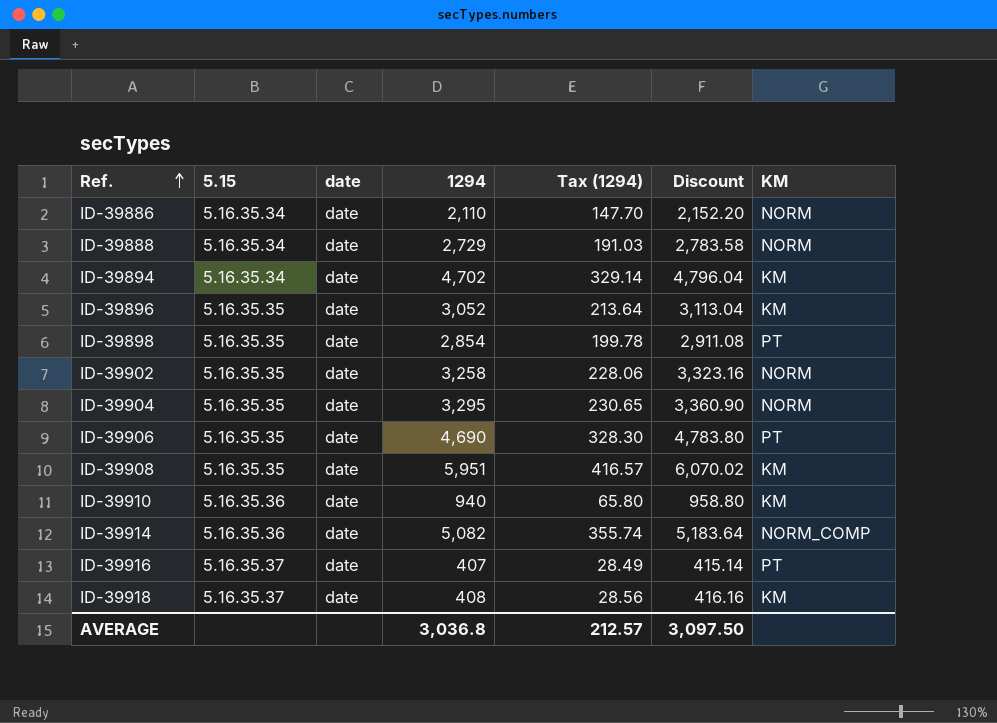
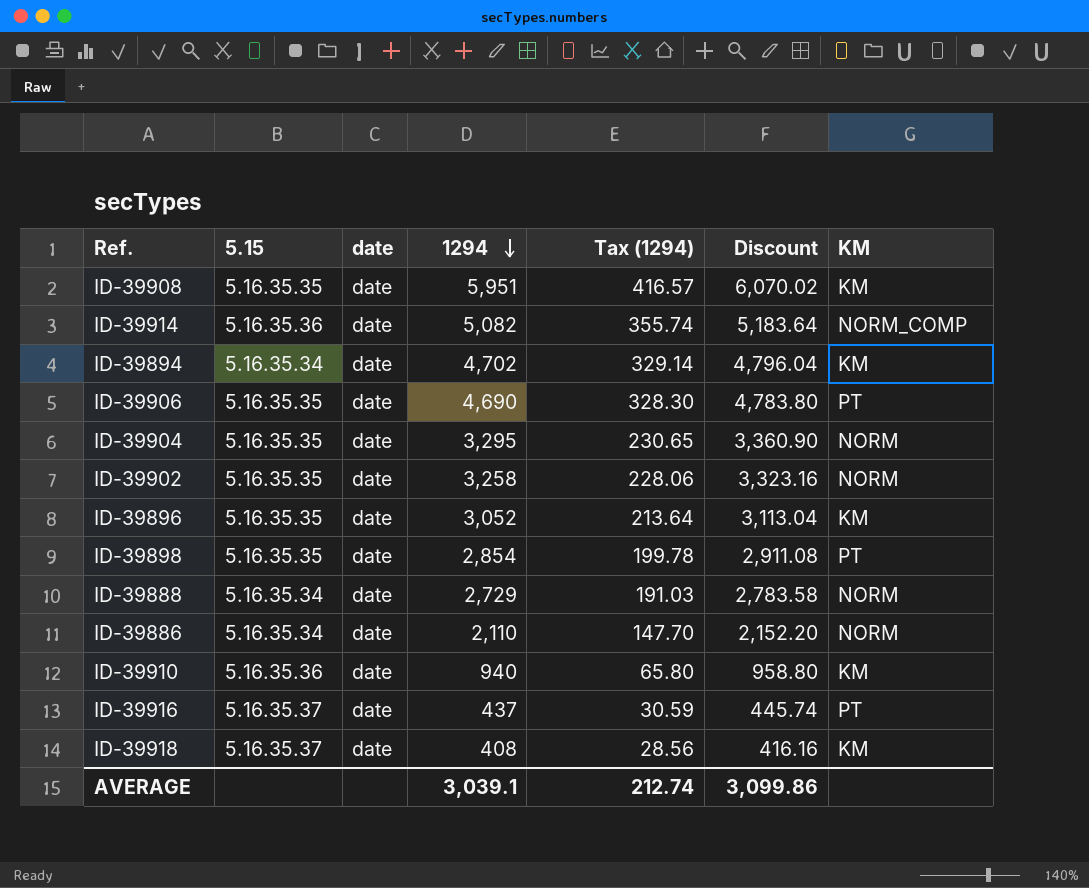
row order: Ref. ascending -> 1294 descending
ID-39916 | 1294: 407 -> 437
ID-39916 | Tax (1294): 28.49 -> 30.59
ID-39916 | Discount: 415.14 -> 445.74
AVERAGE | 1294: 3,036.8 -> 3,039.1
AVERAGE | Tax (1294): 212.57 -> 212.74
AVERAGE | Discount: 3,097.50 -> 3,099.86

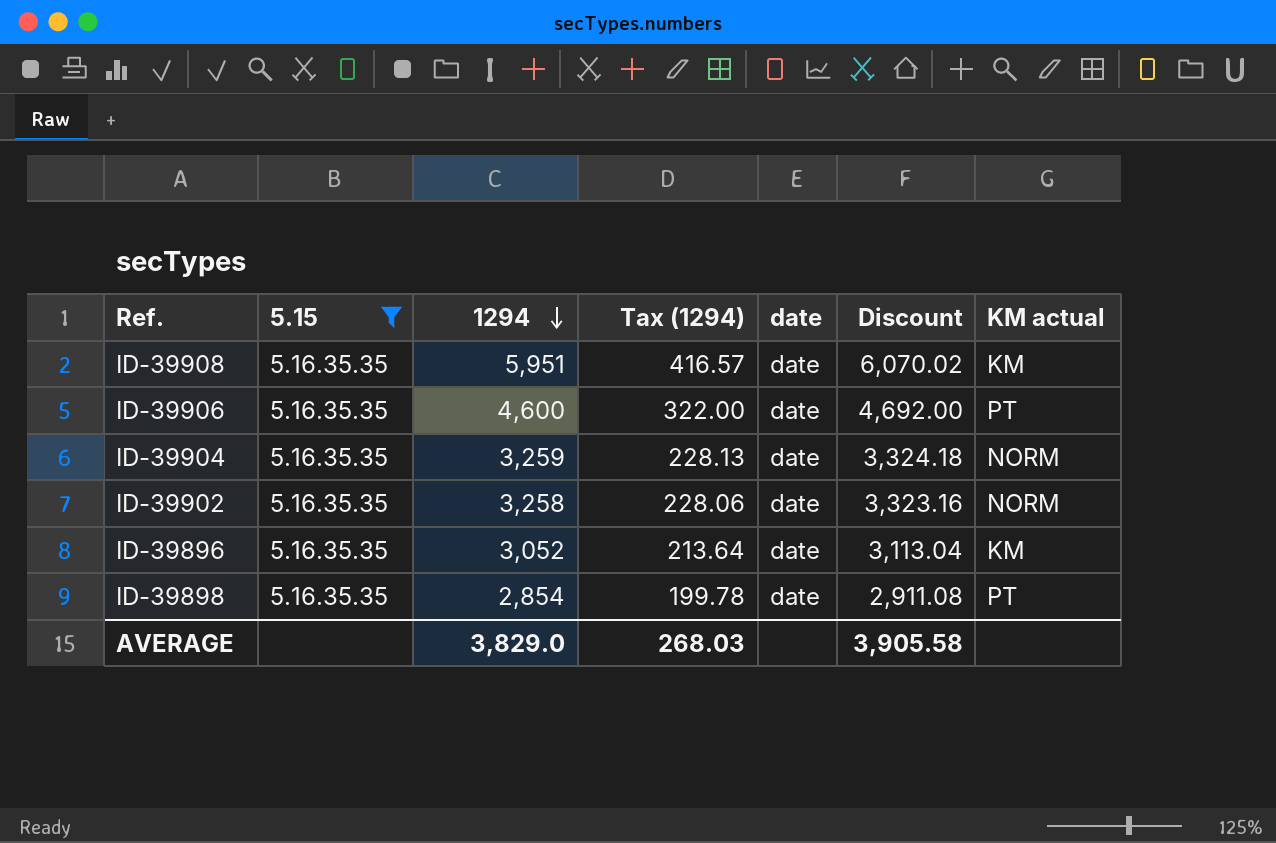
filter: none -> 5.15 = 5.16.35.35
column date | position: 3 -> 5
column name: KM -> KM actual
ID-39906 | 1294: 4,690 -> 4,600
ID-39906 | Tax (1294): 328.30 -> 322.00
ID-39906 | Discount: 4,783.80 -> 4,692.00
ID-39904 | 1294: 3,295 -> 3,259
ID-39904 | Tax (1294): 230.65 -> 228.13
ID-39904 | Discount: 3,360.90 -> 3,324.18
AVERAGE | 1294: 3,039.1 -> 3,829.0
AVERAGE | Tax (1294): 212.74 -> 268.03
AVERAGE | Discount: 3,099.86 -> 3,905.58

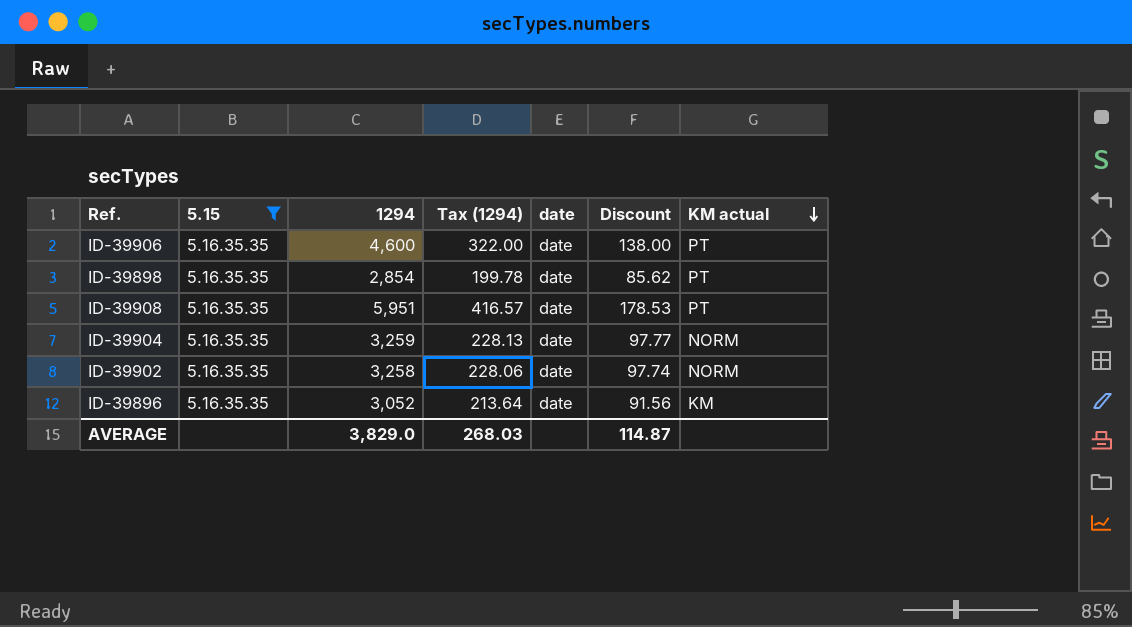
row order: 1294 descending -> KM actual descending
column Discount | formula: [1294] * 1.02 -> [1294] * 0.03
ID-39908 | KM actual: KM -> PT
AVERAGE | Discount: 3,905.58 -> 114.87

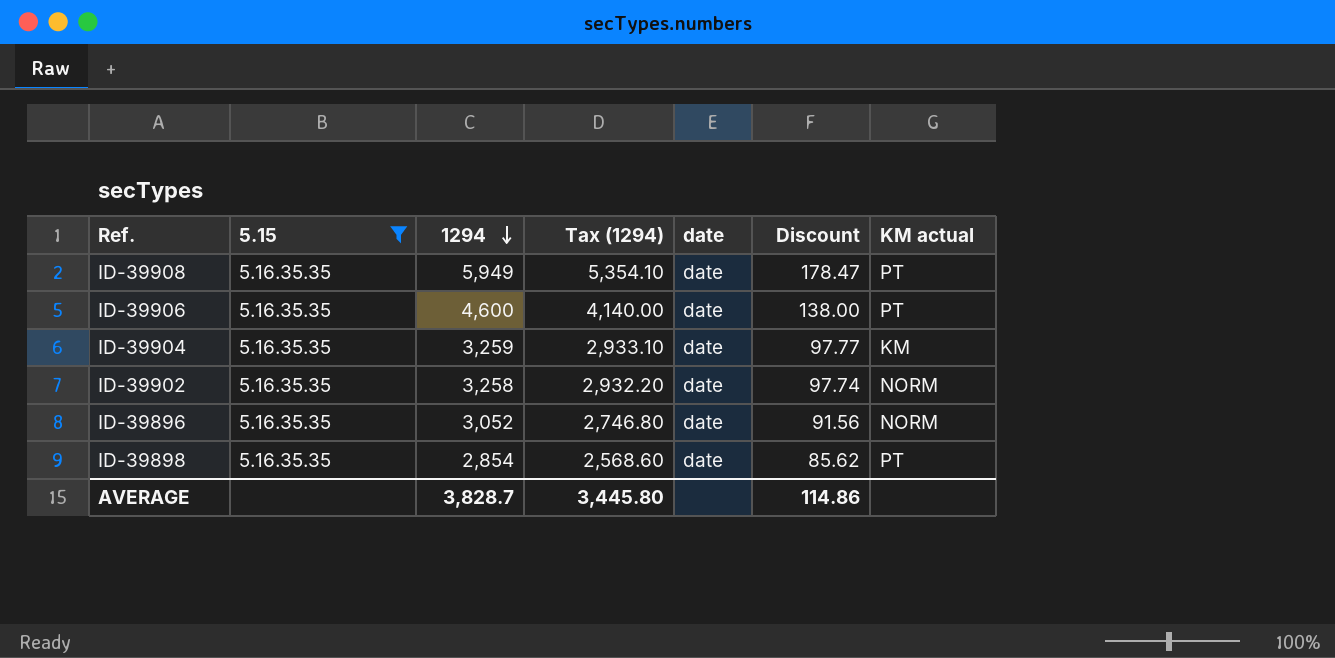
row order: KM actual descending -> 1294 descending
column Tax (1294) | formula: [1294] * 0.07 -> [1294] * 0.9
ID-39908 | 1294: 5,951 -> 5,949
ID-39908 | Discount: 178.53 -> 178.47
ID-39904 | KM actual: NORM -> KM
ID-39896 | KM actual: KM -> NORM
AVERAGE | 1294: 3,829.0 -> 3,828.7
AVERAGE | Tax (1294): 268.03 -> 3,445.80
AVERAGE | Discount: 114.87 -> 114.86

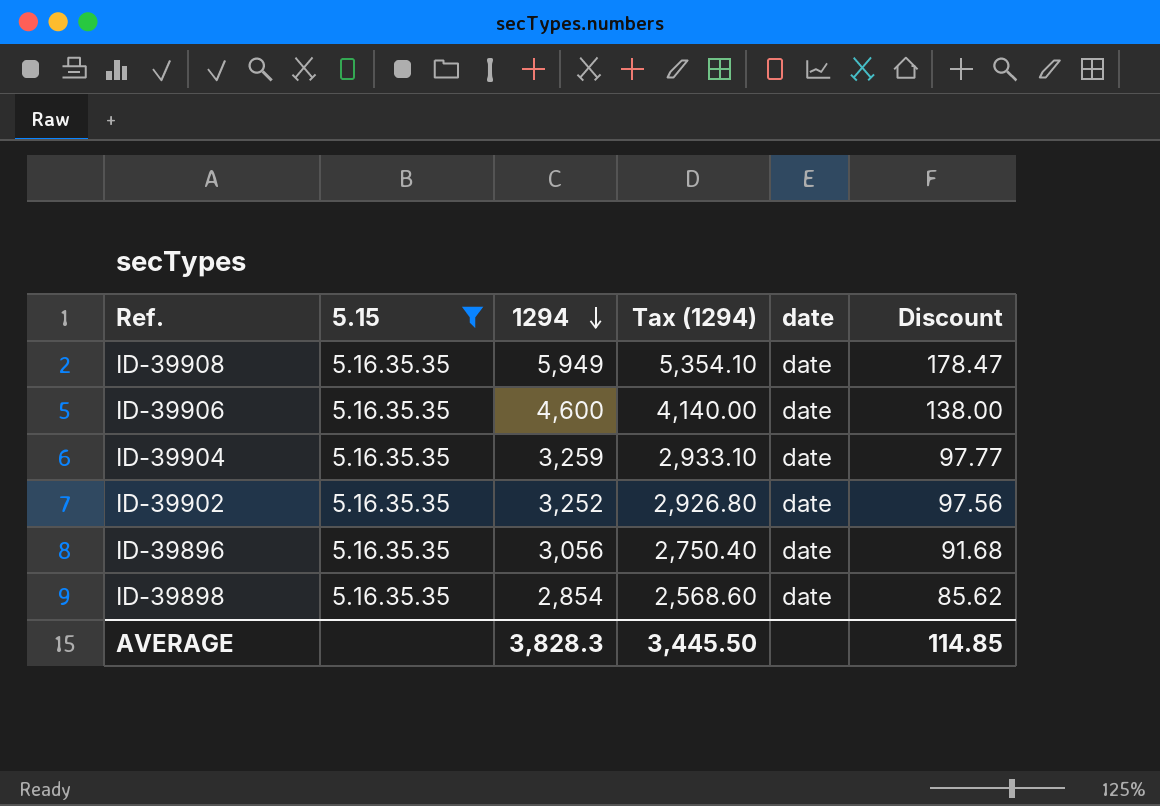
column KM actual | position: 7 -> none
ID-39902 | 1294: 3,258 -> 3,252
ID-39902 | Tax (1294): 2,932.20 -> 2,926.80
ID-39902 | Discount: 97.74 -> 97.56
ID-39896 | 1294: 3,052 -> 3,056
ID-39896 | Tax (1294): 2,746.80 -> 2,750.40
ID-39896 | Discount: 91.56 -> 91.68
AVERAGE | 1294: 3,828.7 -> 3,828.3
AVERAGE | Tax (1294): 3,445.80 -> 3,445.50
AVERAGE | Discount: 114.86 -> 114.85

